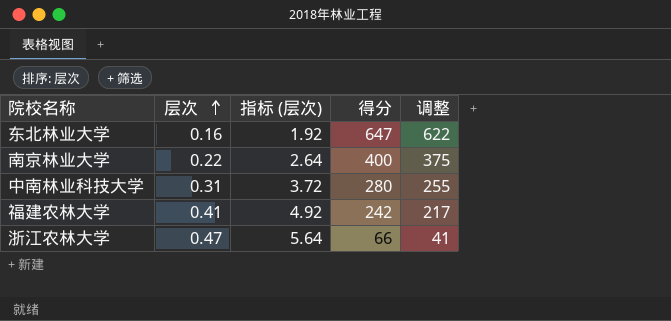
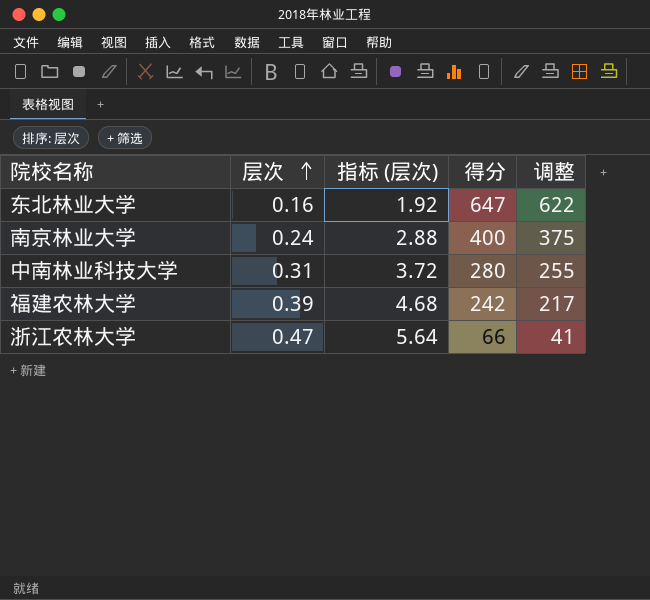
南京林业大学 | 层次: 0.22 -> 0.24
南京林业大学 | 指标 (层次): 2.64 -> 2.88
福建农林大学 | 层次: 0.41 -> 0.39
福建农林大学 | 指标 (层次): 4.92 -> 4.68

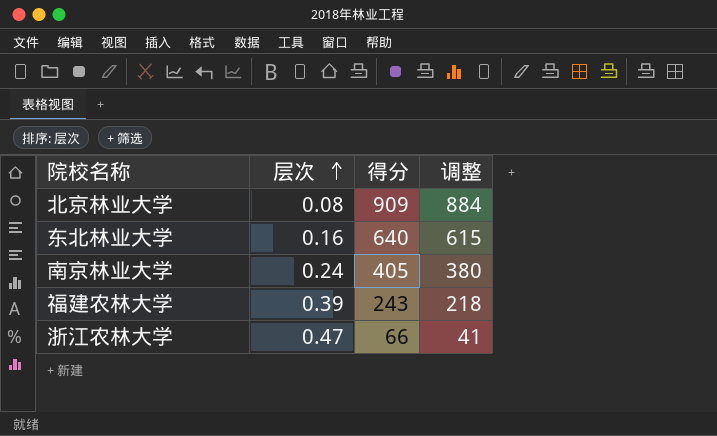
column 指标 (层次) | formula: [层次] * 12 -> none
row 中南林业科技大学: 0.31 | 3.72 | 280 | 255 -> none
row 北京林业大学: none -> 0.08 | 909 | 884
东北林业大学 | 得分: 647 -> 640
东北林业大学 | 调整: 622 -> 615
南京林业大学 | 得分: 400 -> 405
南京林业大学 | 调整: 375 -> 380
福建农林大学 | 得分: 242 -> 243
福建农林大学 | 调整: 217 -> 218

